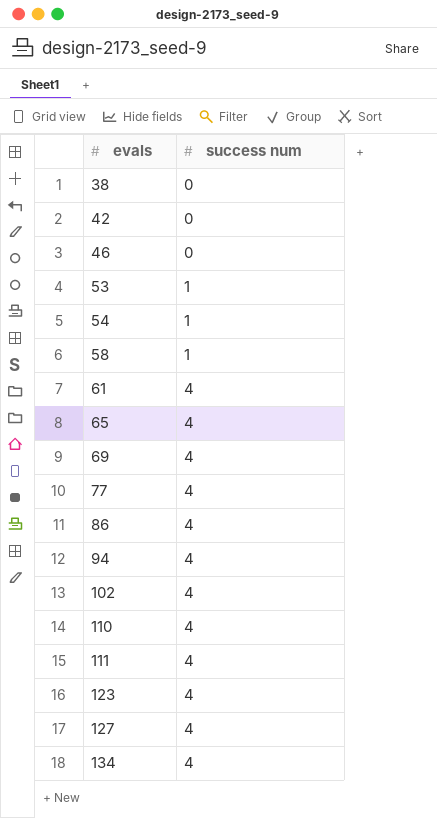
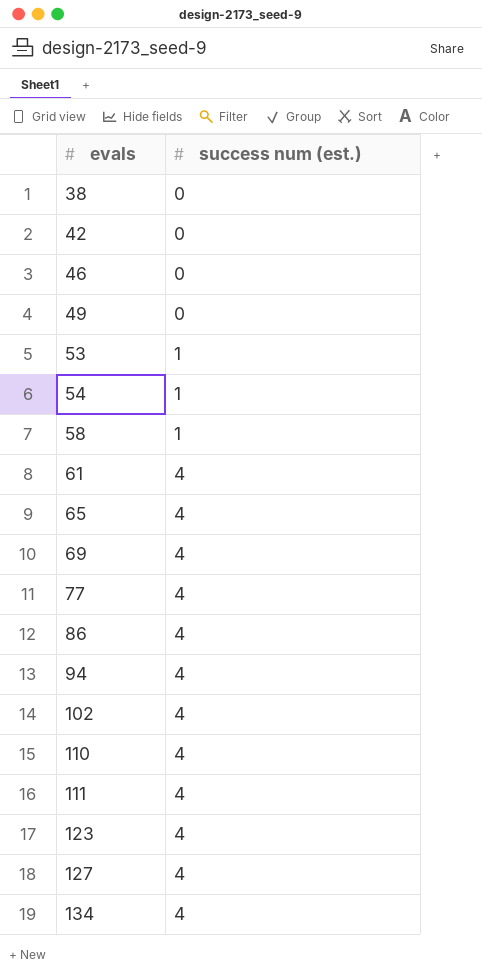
column name: success num -> success num (est.)
row 49: none -> 0

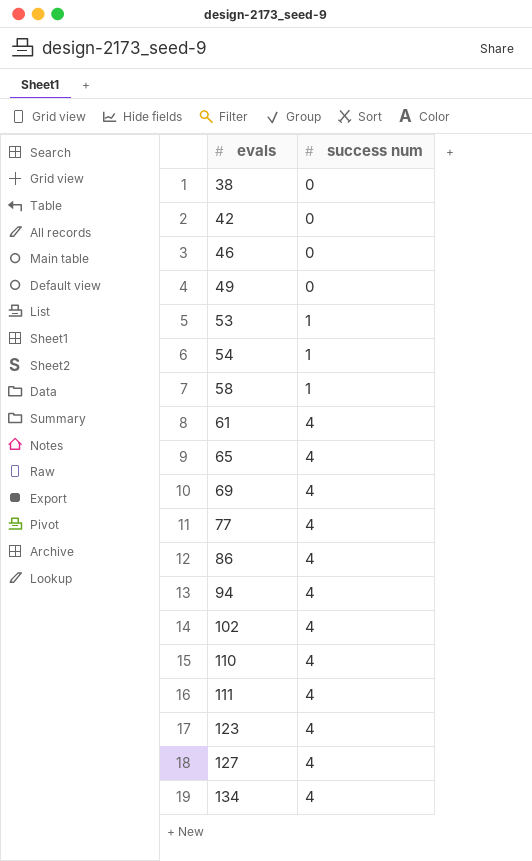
column name: success num (est.) -> success num

